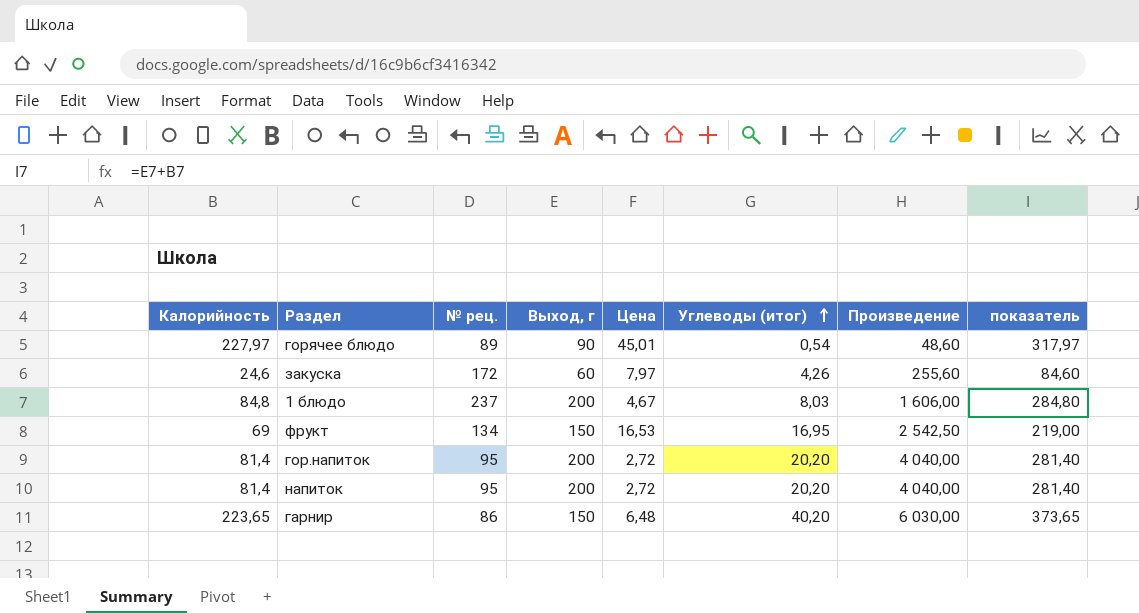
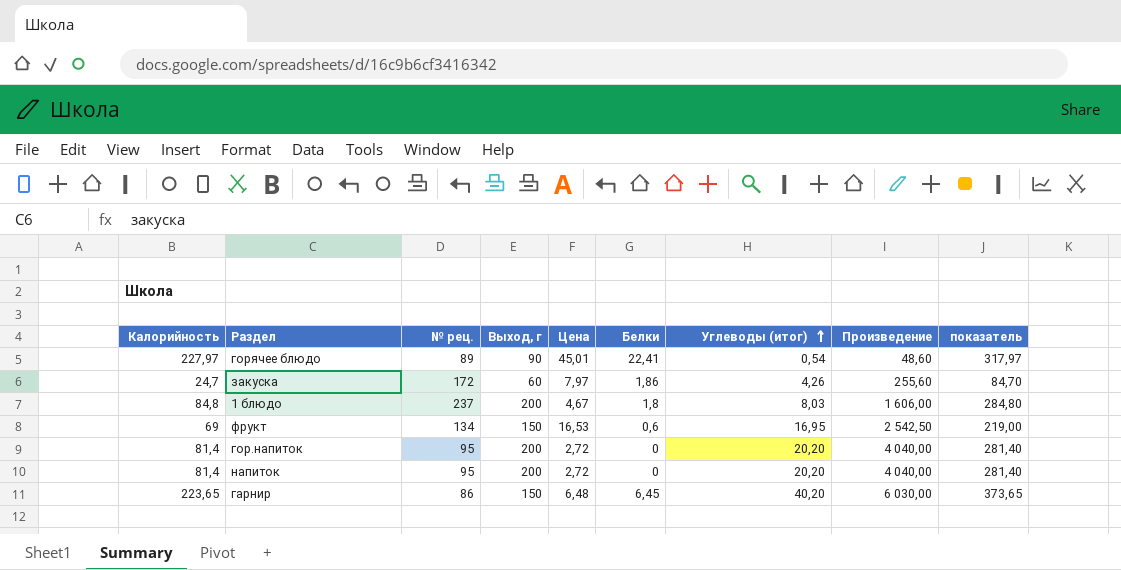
column Белки | position: none -> 6
закуска | Калорийность: 24,6 -> 24,7
закуска | показатель: 84,60 -> 84,70

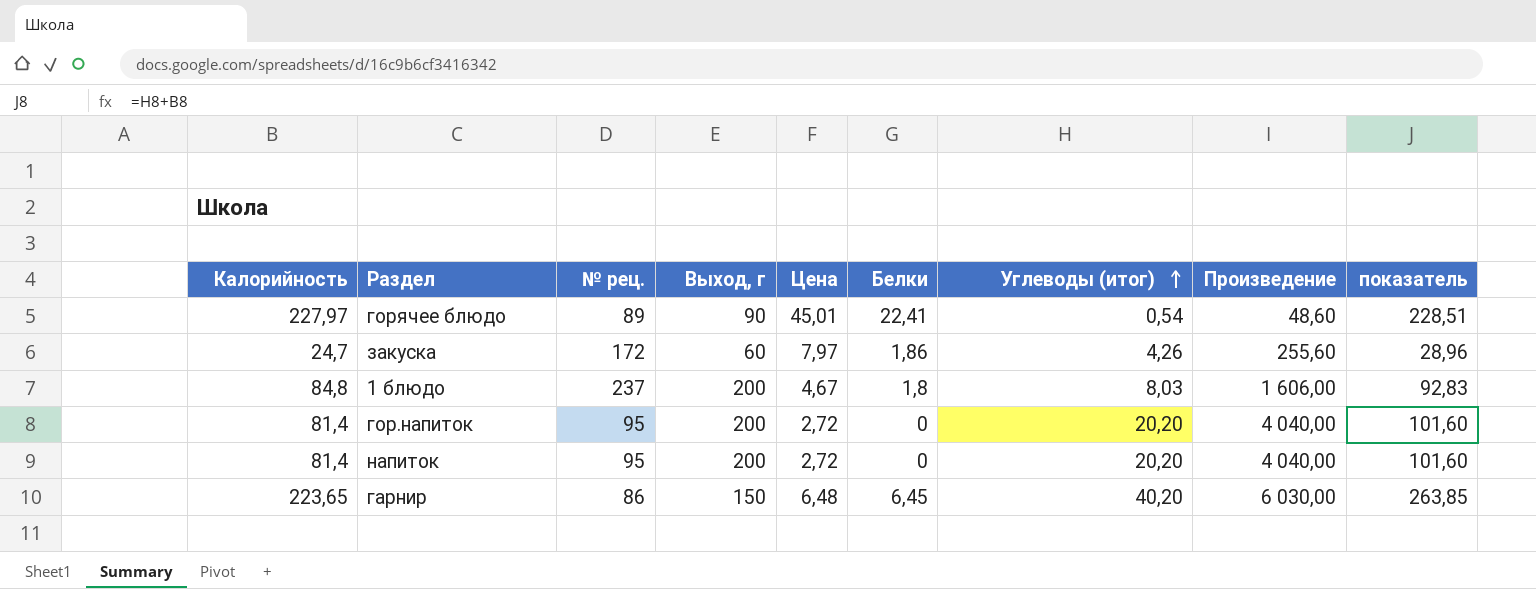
column показатель | formula: [Калорийность] + [Выход, г] -> [Калорийность] + [Углеводы (итог)]
row фрукт: 69 | 134 | 150 | 16,53 | 0,6 | 16,95 | 2 542,50 | 219,00 -> none

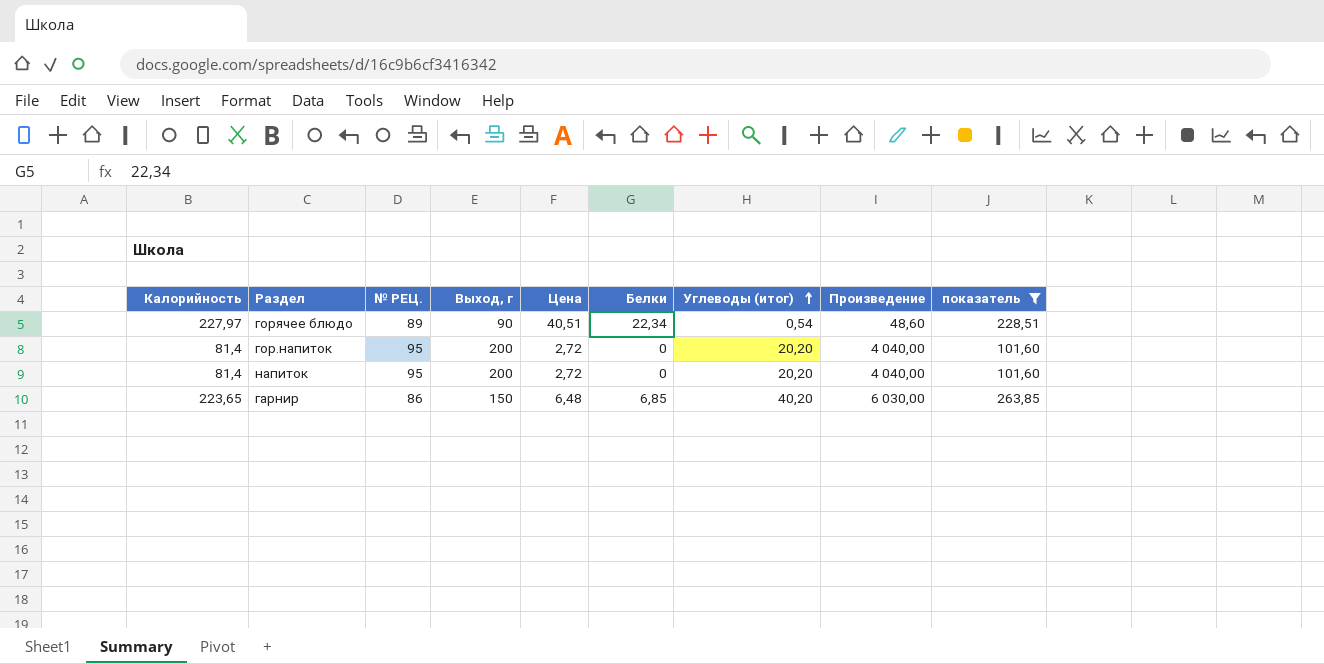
filter: none -> показатель >= 101,60
column name: № рец. -> № РЕЦ.
горячее блюдо | Цена: 45,01 -> 40,51
горячее блюдо | Белки: 22,41 -> 22,34
гарнир | Белки: 6,45 -> 6,85

